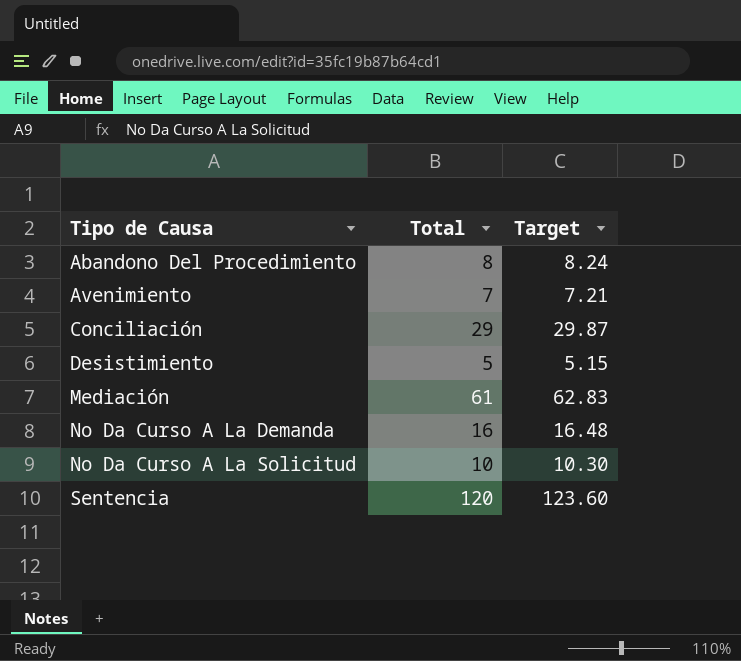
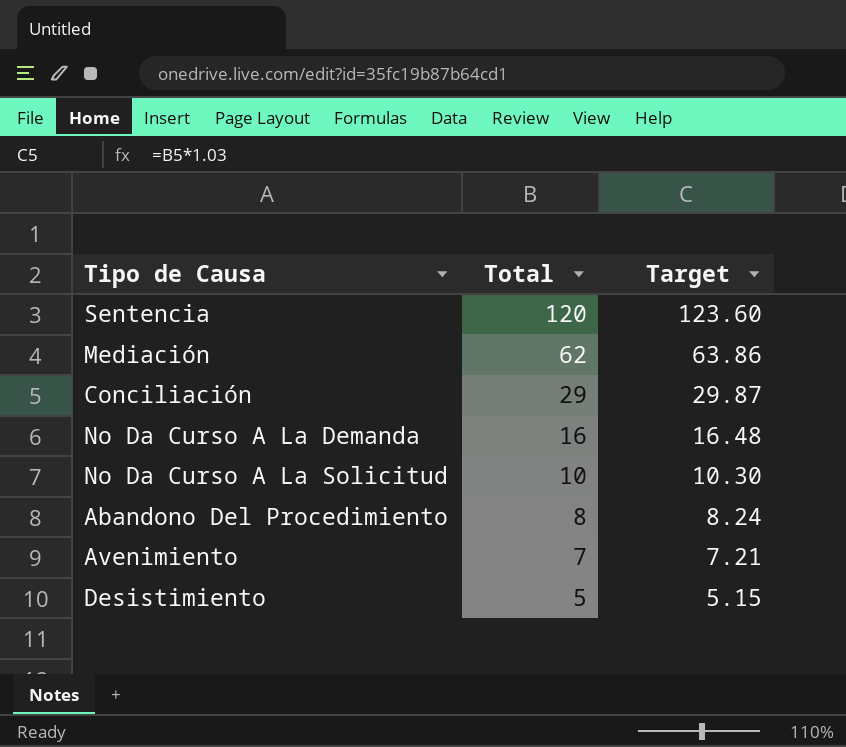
row order: Tipo de Causa ascending -> Total descending
Mediación | Total: 61 -> 62
Mediación | Target: 62.83 -> 63.86

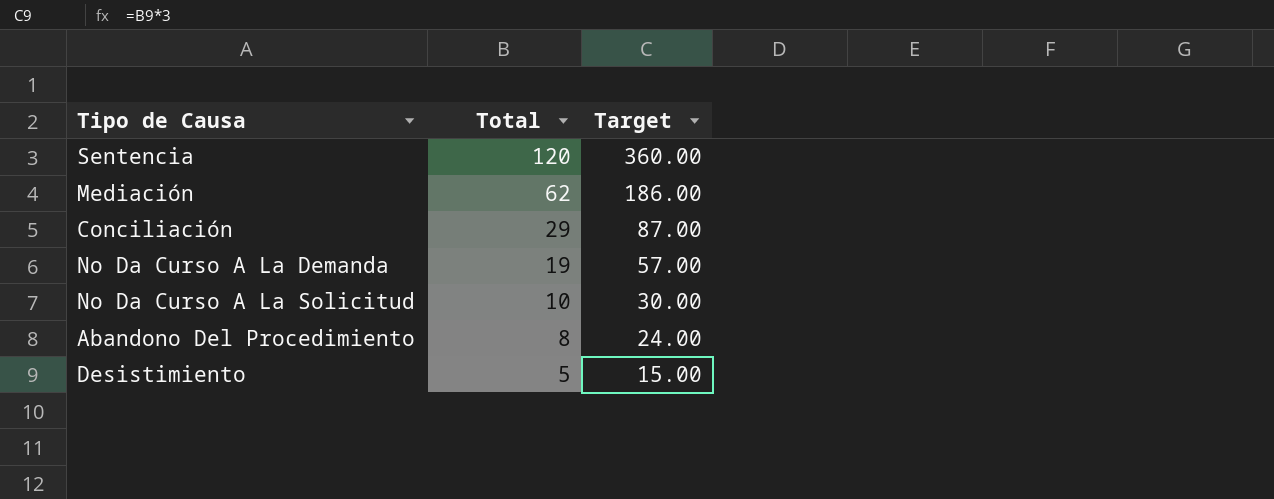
column Target | formula: [Total] * 1.03 -> [Total] * 3
row Avenimiento: 7 | 7.21 -> none
No Da Curso A La Demanda | Total: 16 -> 19

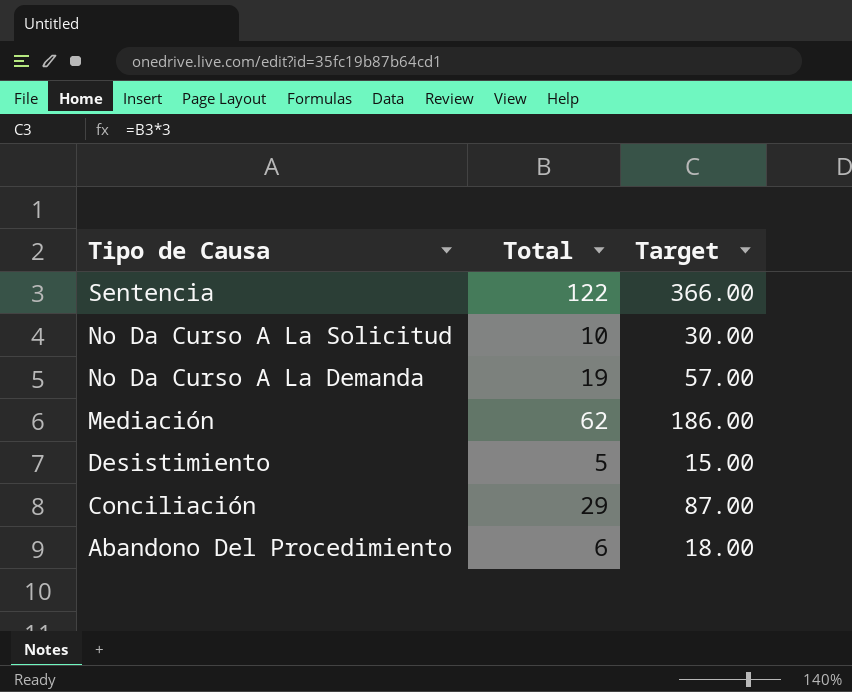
row order: Total descending -> Tipo de Causa descending
Sentencia | Total: 120 -> 122
Sentencia | Target: 360.00 -> 366.00
Abandono Del Procedimiento | Total: 8 -> 6
Abandono Del Procedimiento | Target: 24.00 -> 18.00

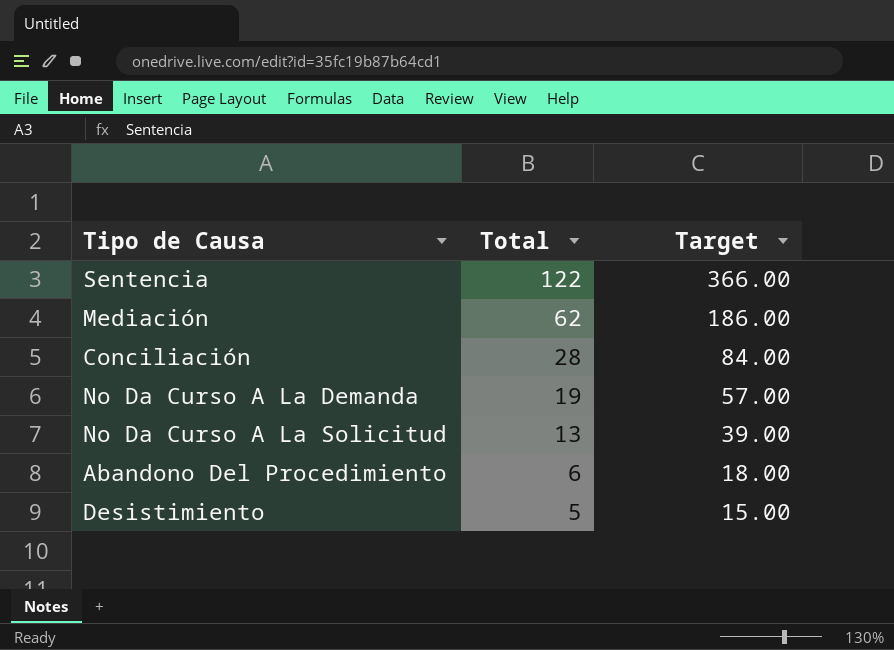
row order: Tipo de Causa descending -> Total descending
Conciliación | Total: 29 -> 28
Conciliación | Target: 87.00 -> 84.00
No Da Curso A La Solicitud | Total: 10 -> 13
No Da Curso A La Solicitud | Target: 30.00 -> 39.00

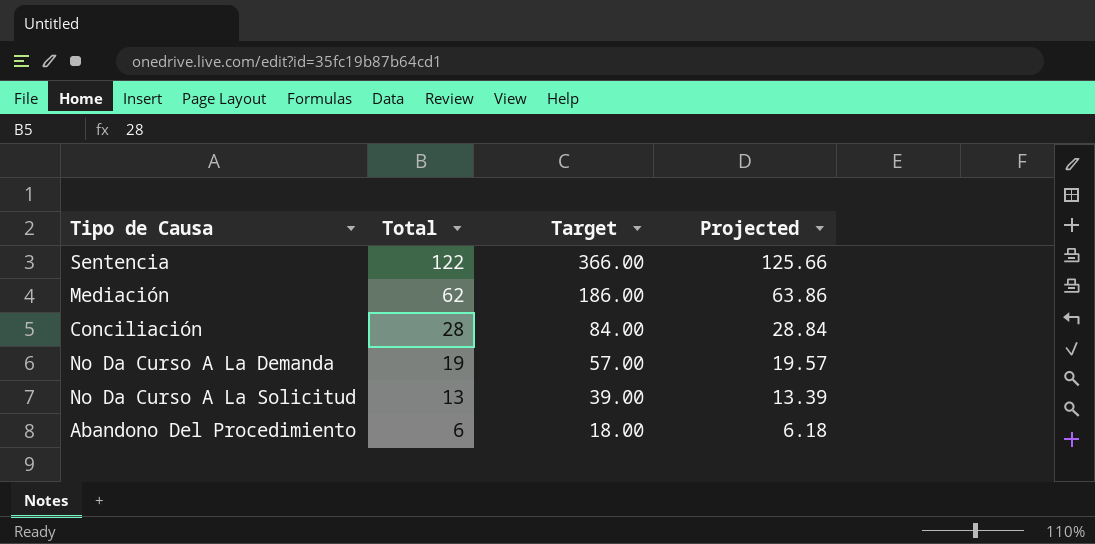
column Projected | formula: none -> [Total] * 1.03
row Desistimiento: 5 | 15.00 -> none

